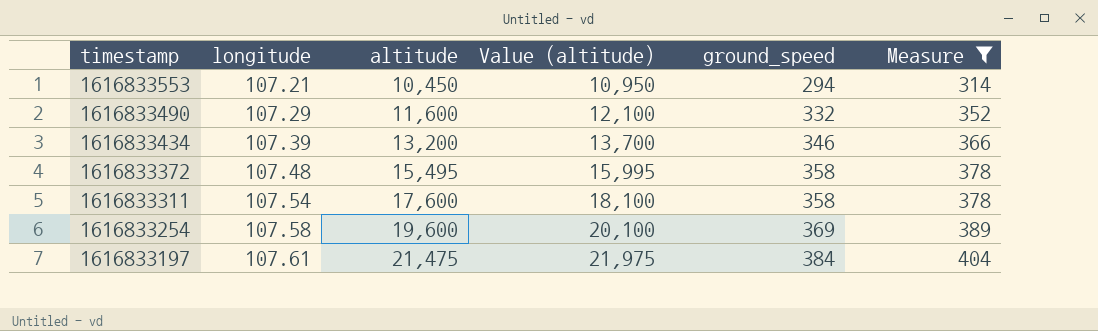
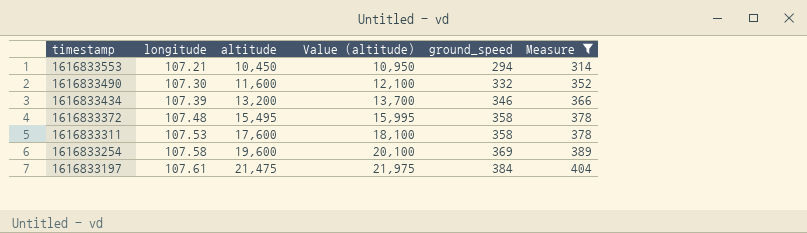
1616833490 | longitude: 107.29 -> 107.30
1616833311 | longitude: 107.54 -> 107.53

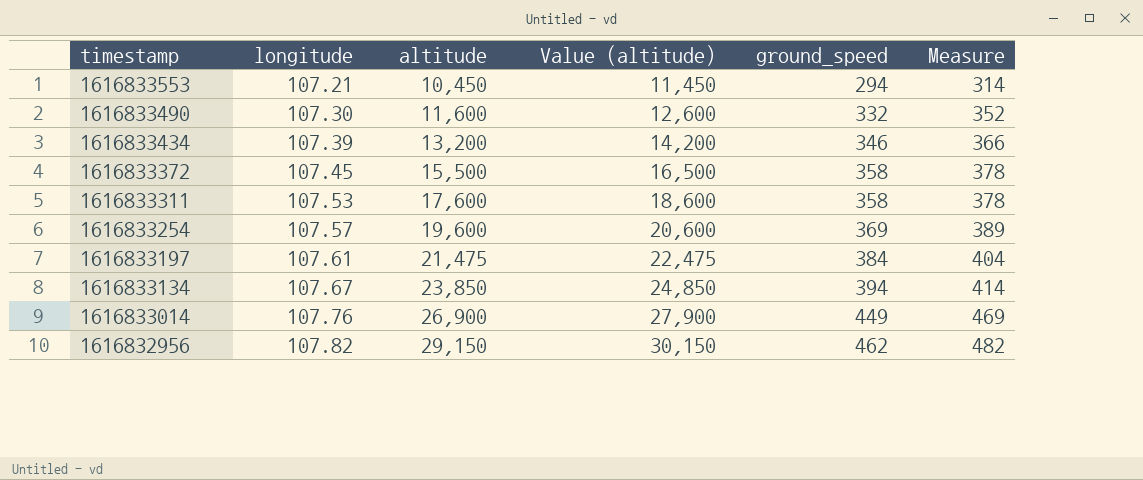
filter: Measure <= 404 -> none
column Value (altitude) | formula: [altitude] + 500 -> [altitude] + 1000
1616833372 | longitude: 107.48 -> 107.45
1616833372 | altitude: 15,495 -> 15,500
1616833254 | longitude: 107.58 -> 107.57

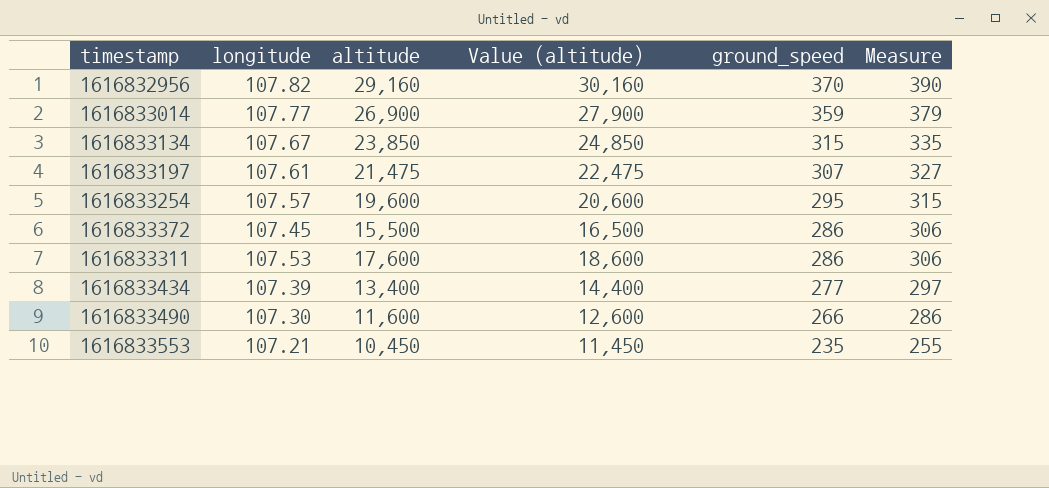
row order: timestamp descending -> ground_speed descending
1616832956 | altitude: 29,150 -> 29,160
1616832956 | Value (altitude): 30,150 -> 30,160
1616832956 | ground_speed: 462 -> 370
1616832956 | Measure: 482 -> 390
1616833014 | longitude: 107.76 -> 107.77
1616833014 | ground_speed: 449 -> 359
1616833014 | Measure: 469 -> 379
1616833134 | ground_speed: 394 -> 315
1616833134 | Measure: 414 -> 335
1616833197 | ground_speed: 384 -> 307
1616833197 | Measure: 404 -> 327
1616833254 | ground_speed: 369 -> 295
1616833254 | Measure: 389 -> 315
1616833372 | ground_speed: 358 -> 286
1616833372 | Measure: 378 -> 306
1616833311 | ground_speed: 358 -> 286
1616833311 | Measure: 378 -> 306
1616833434 | altitude: 13,200 -> 13,400
1616833434 | Value (altitude): 14,200 -> 14,400
1616833434 | ground_speed: 346 -> 277
1616833434 | Measure: 366 -> 297
1616833490 | ground_speed: 332 -> 266
1616833490 | Measure: 352 -> 286
1616833553 | ground_speed: 294 -> 235
1616833553 | Measure: 314 -> 255

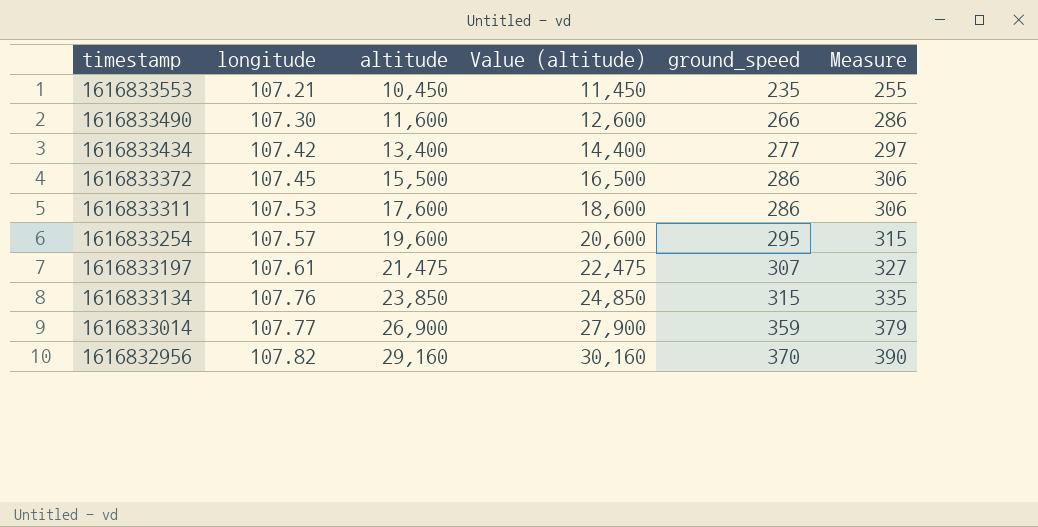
row order: ground_speed descending -> timestamp descending
1616833434 | longitude: 107.39 -> 107.42
1616833134 | longitude: 107.67 -> 107.76

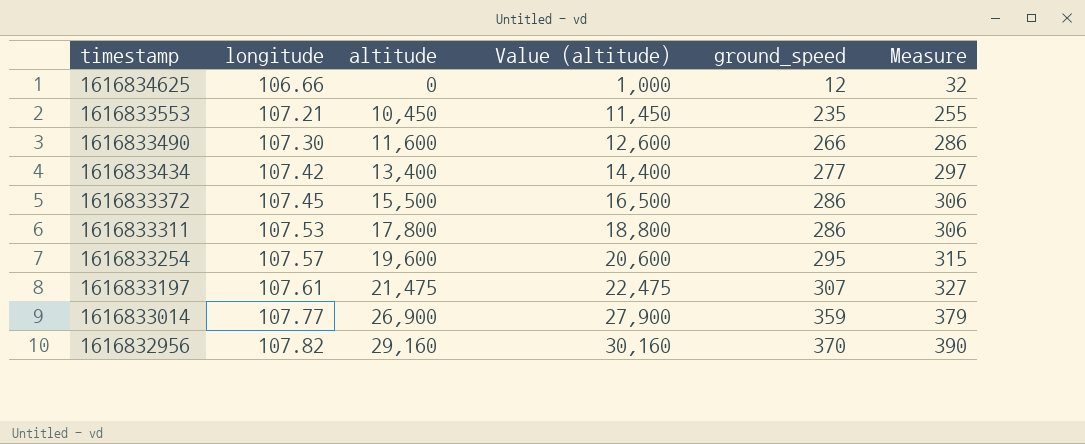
row 1616833134: 107.76 | 23,850 | 24,850 | 315 | 335 -> none
row 1616834625: none -> 106.66 | 0 | 1,000 | 12 | 32
1616833311 | altitude: 17,600 -> 17,800
1616833311 | Value (altitude): 18,600 -> 18,800

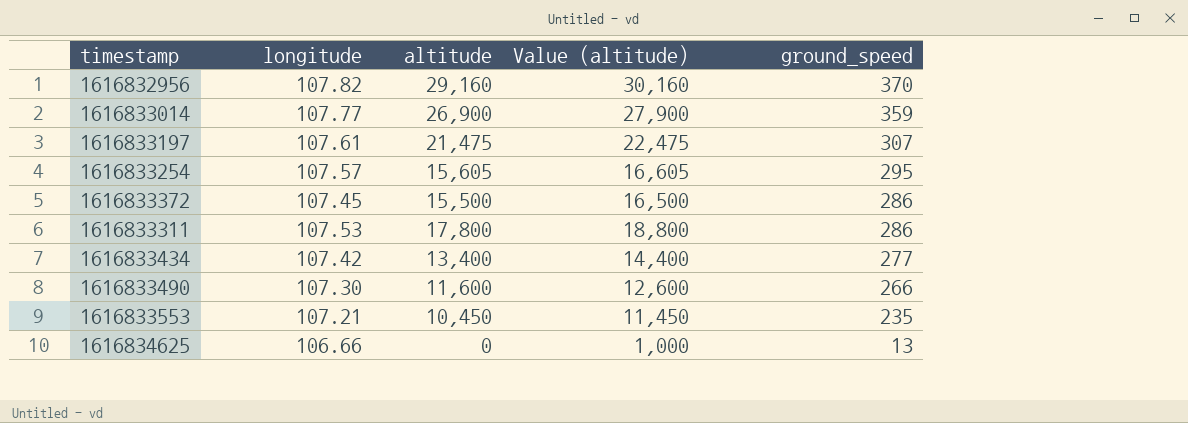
row order: timestamp descending -> ground_speed descending
column Measure | formula: [ground_speed] + 20 -> none
1616833254 | altitude: 19,600 -> 15,605
1616833254 | Value (altitude): 20,600 -> 16,605
1616834625 | ground_speed: 12 -> 13

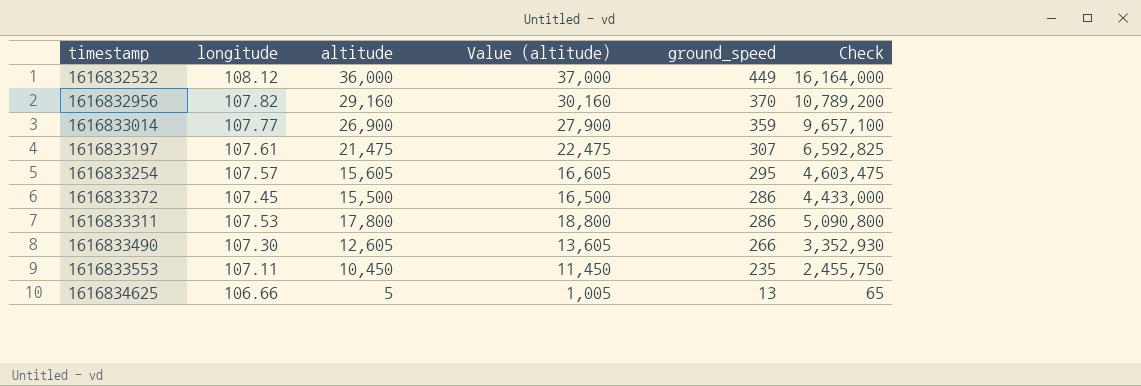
column Check | formula: none -> [altitude] * [ground_speed]
row 1616833434: 107.42 | 13,400 | 14,400 | 277 -> none
row 1616832532: none -> 108.12 | 36,000 | 37,000 | 449 | 16,164,000
1616833490 | altitude: 11,600 -> 12,605
1616833490 | Value (altitude): 12,600 -> 13,605
1616833553 | longitude: 107.21 -> 107.11
1616834625 | altitude: 0 -> 5
1616834625 | Value (altitude): 1,000 -> 1,005

